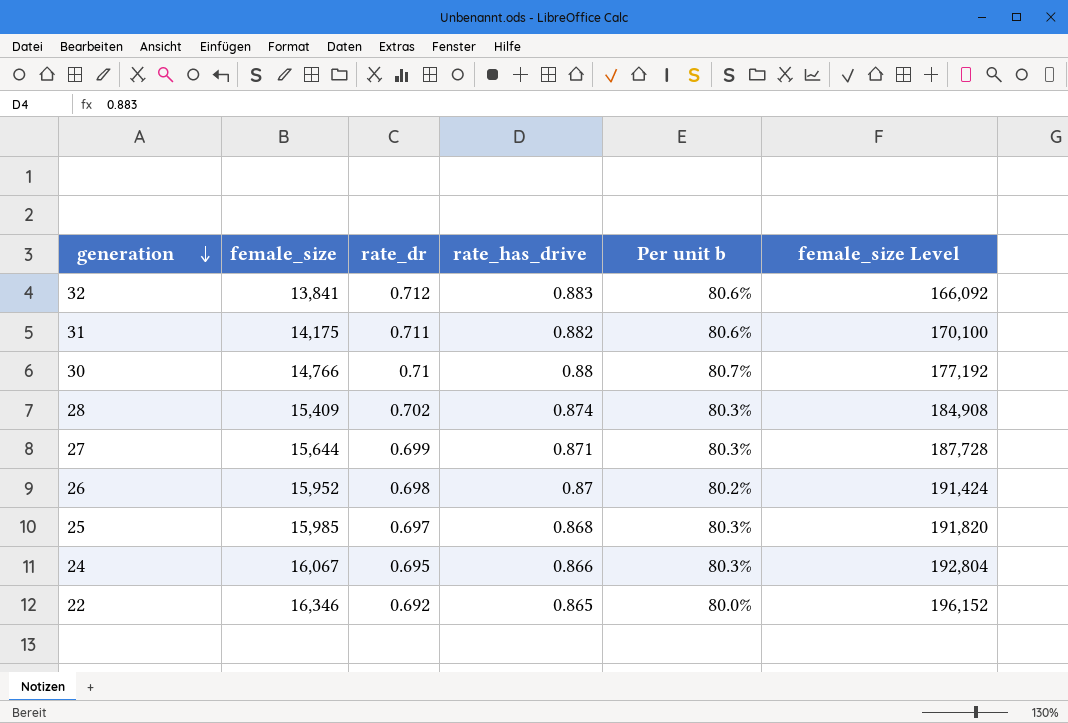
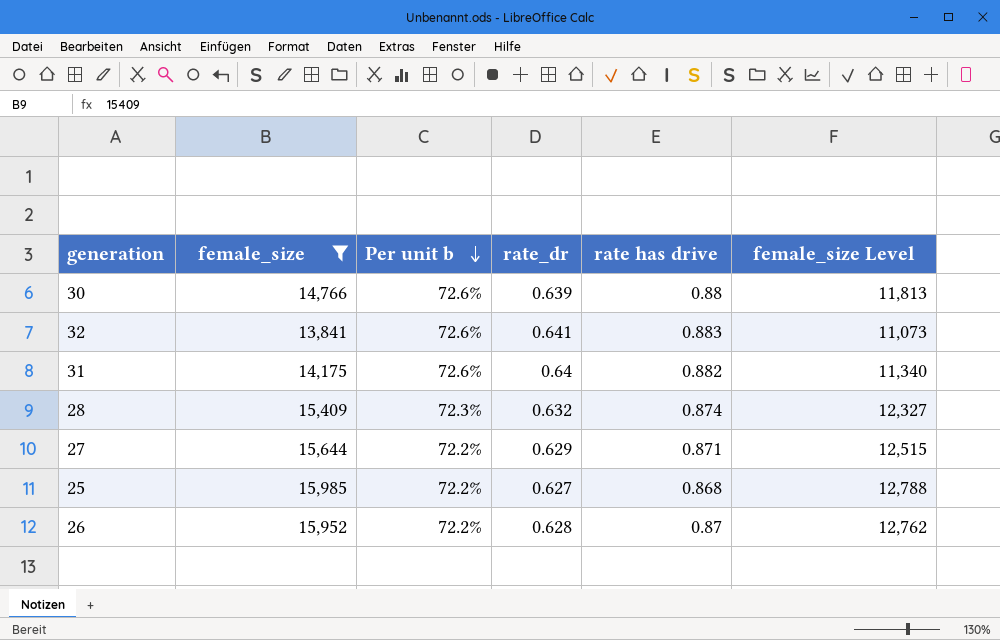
filter: none -> female_size <= 15,985
row order: generation descending -> Per unit b descending
column Per unit b | position: 5 -> 3
column name: rate_has_drive -> rate has drive
column female_size Level | formula: [female_size] * 12 -> [female_size] * 0.8
30 | Per unit b: 80.7% -> 72.6%
30 | rate_dr: 0.71 -> 0.639
32 | Per unit b: 80.6% -> 72.6%
32 | rate_dr: 0.712 -> 0.641
31 | Per unit b: 80.6% -> 72.6%
31 | rate_dr: 0.711 -> 0.64
28 | Per unit b: 80.3% -> 72.3%
28 | rate_dr: 0.702 -> 0.632
27 | Per unit b: 80.3% -> 72.2%
27 | rate_dr: 0.699 -> 0.629
25 | Per unit b: 80.3% -> 72.2%
25 | rate_dr: 0.697 -> 0.627
26 | Per unit b: 80.2% -> 72.2%
26 | rate_dr: 0.698 -> 0.628

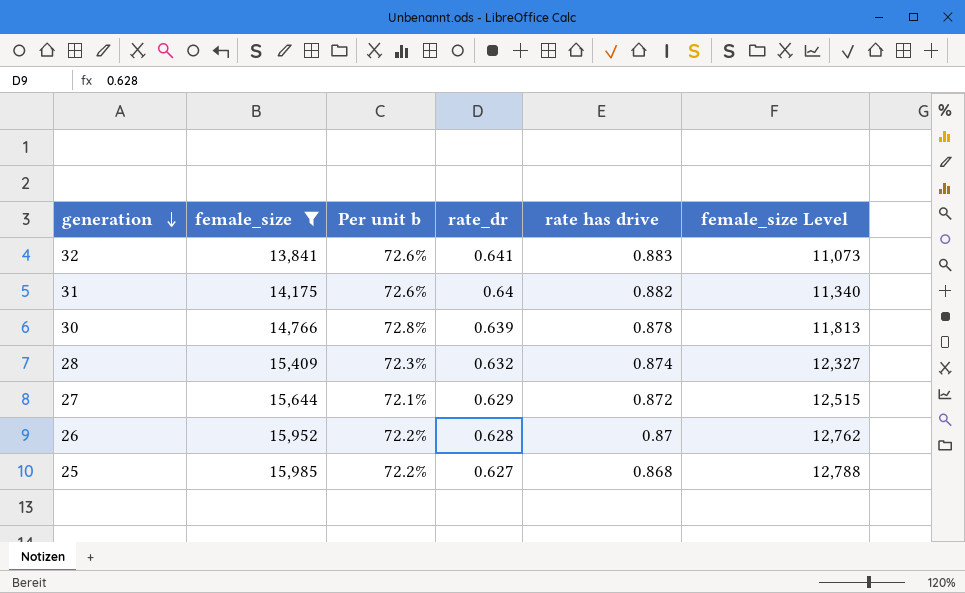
row order: Per unit b descending -> generation descending
30 | Per unit b: 72.6% -> 72.8%
30 | rate has drive: 0.88 -> 0.878
27 | Per unit b: 72.2% -> 72.1%
27 | rate has drive: 0.871 -> 0.872

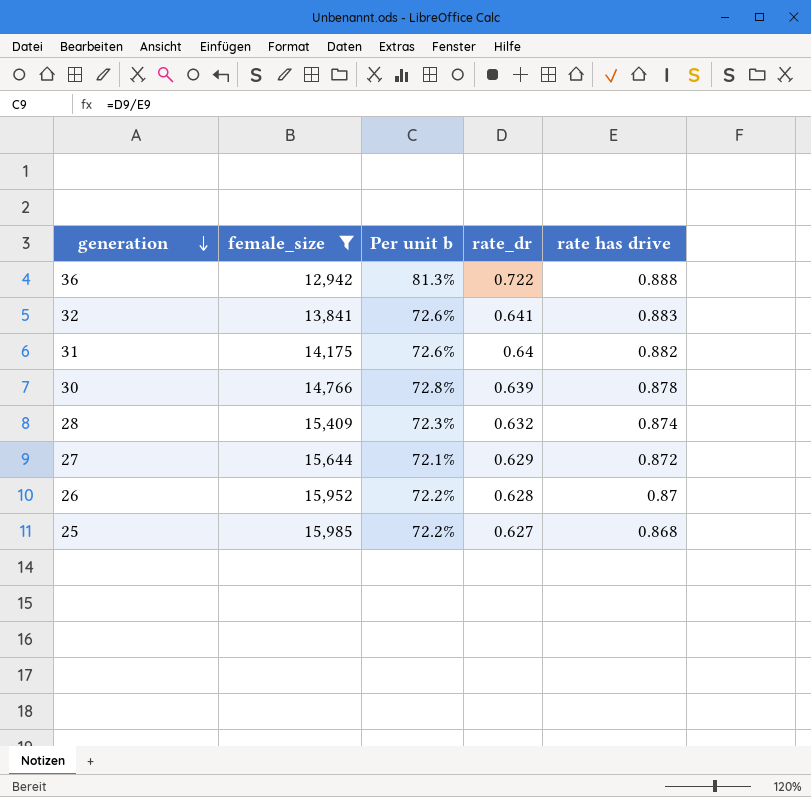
column female_size Level | formula: [female_size] * 0.8 -> none
row 36: none -> 12,942 | 81.3% | 0.722 | 0.888

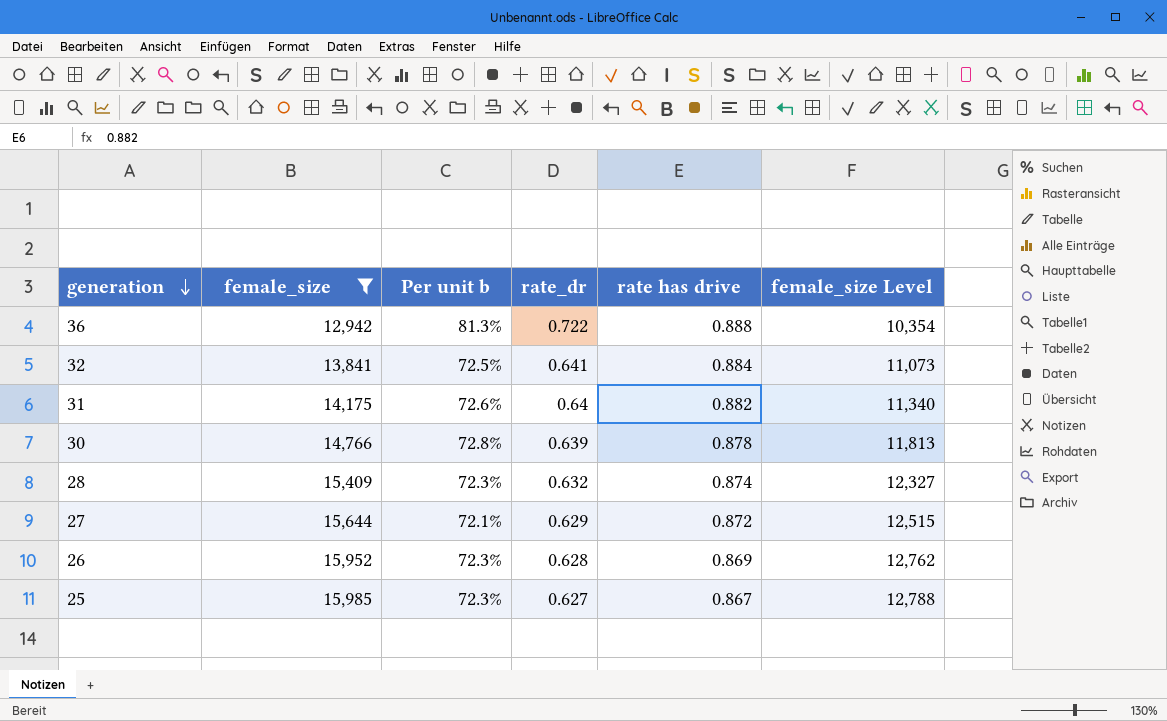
column female_size Level | formula: none -> [female_size] * 0.8
32 | Per unit b: 72.6% -> 72.5%
32 | rate has drive: 0.883 -> 0.884
26 | Per unit b: 72.2% -> 72.3%
26 | rate has drive: 0.87 -> 0.869
25 | Per unit b: 72.2% -> 72.3%
25 | rate has drive: 0.868 -> 0.867

